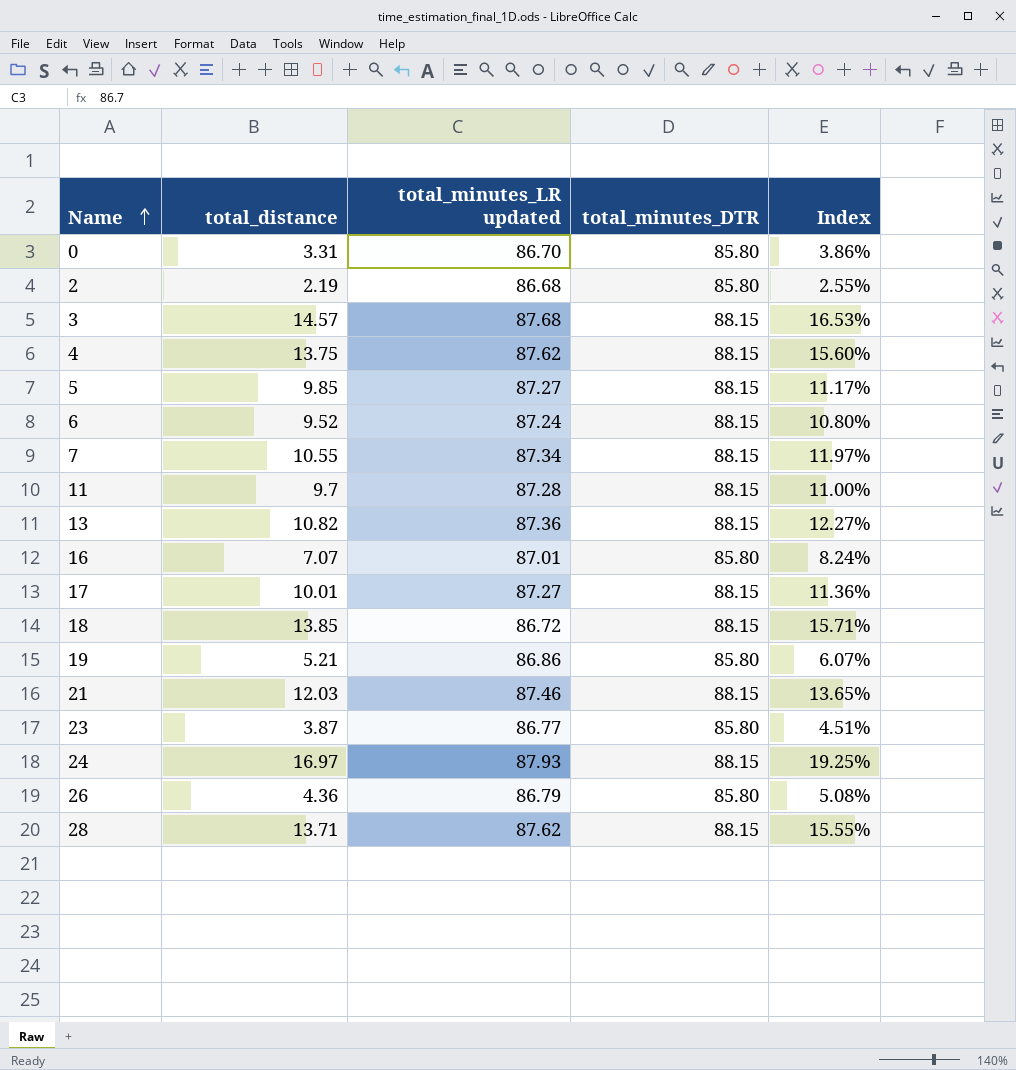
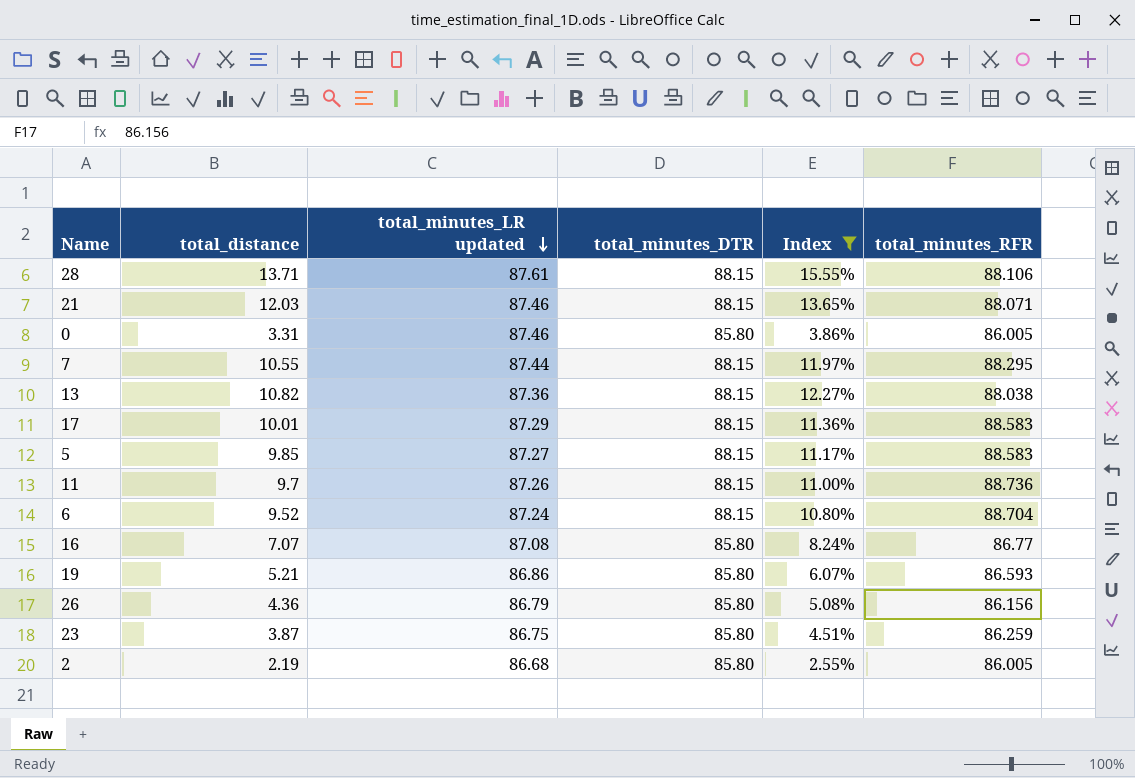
filter: none -> Index <= 15.55%
row order: Name ascending -> total_minutes_LR updated descending
column total_minutes_RFR | position: none -> 6
28 | total_minutes_LR updated: 87.62 -> 87.61
0 | total_minutes_LR updated: 86.70 -> 87.46
7 | total_minutes_LR updated: 87.34 -> 87.44
17 | total_minutes_LR updated: 87.27 -> 87.29
11 | total_minutes_LR updated: 87.28 -> 87.26
16 | total_minutes_LR updated: 87.01 -> 87.08
23 | total_minutes_LR updated: 86.77 -> 86.75

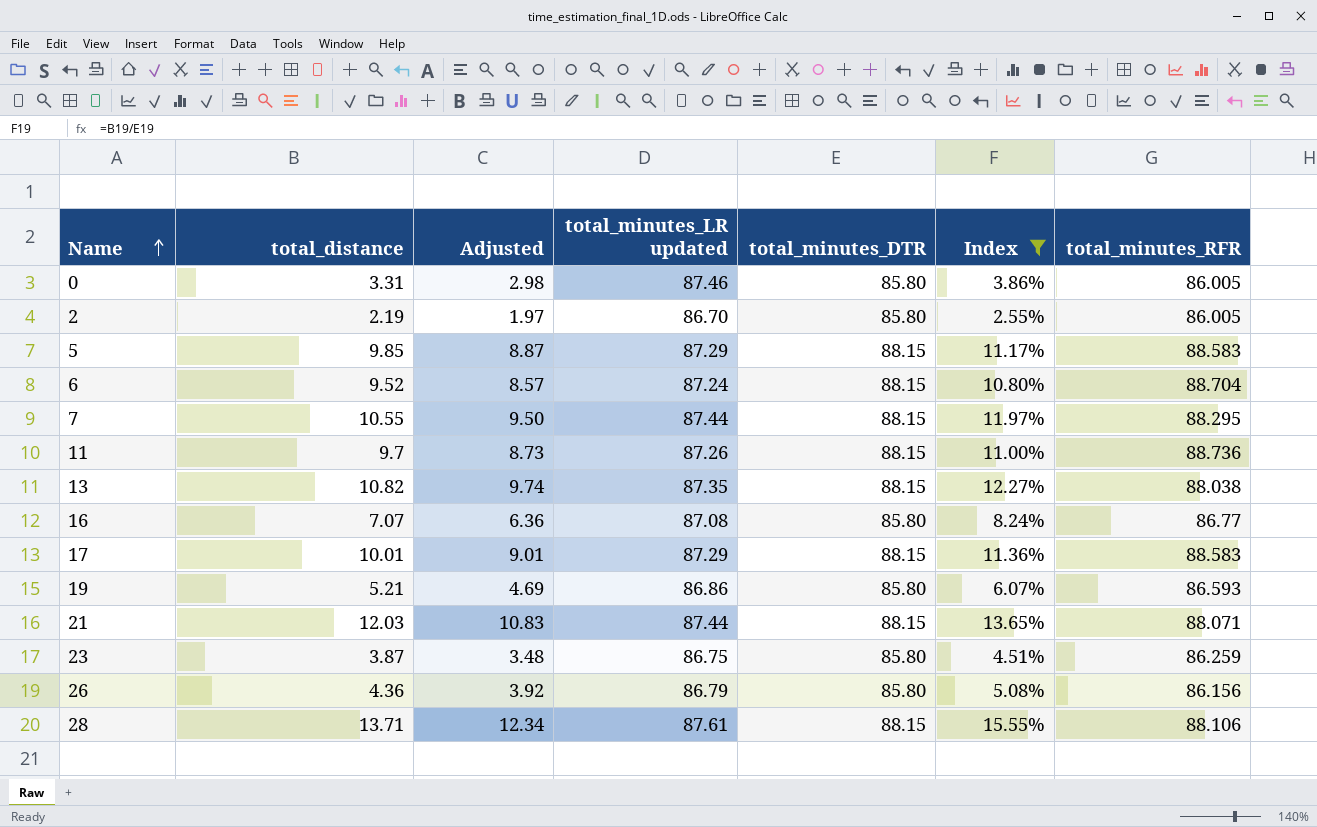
row order: total_minutes_LR updated descending -> Name ascending
column Adjusted | formula: none -> [total_distance] * 0.9
2 | total_minutes_LR updated: 86.68 -> 86.70
5 | total_minutes_LR updated: 87.27 -> 87.29
13 | total_minutes_LR updated: 87.36 -> 87.35
21 | total_minutes_LR updated: 87.46 -> 87.44

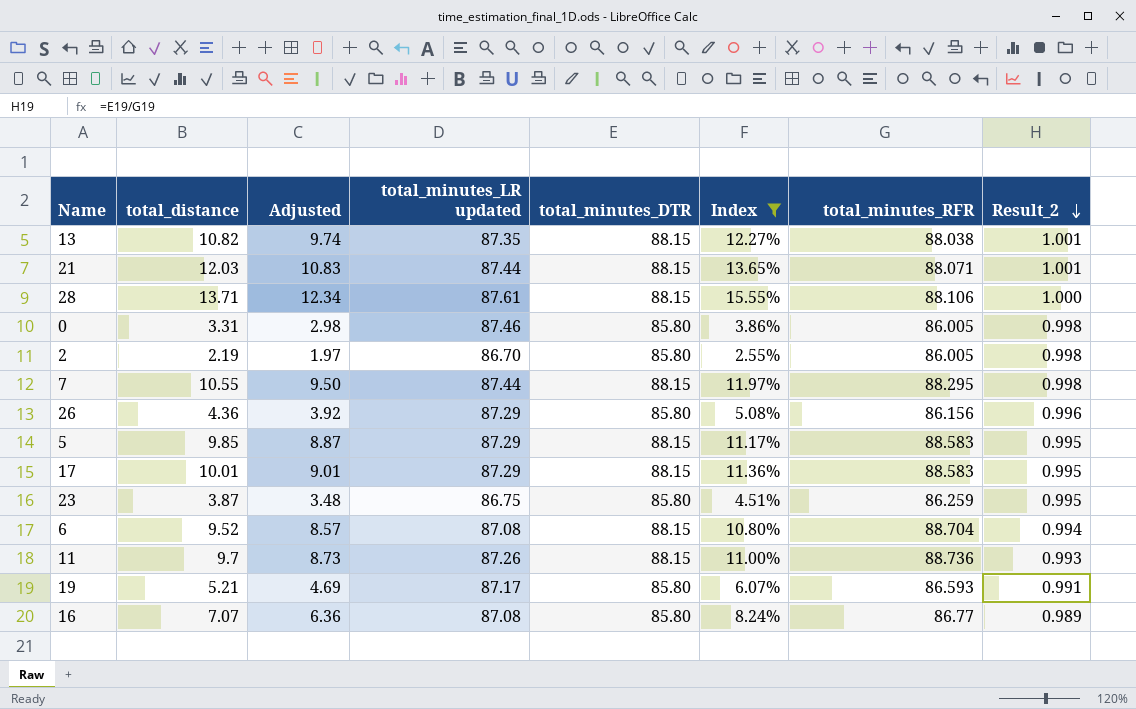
row order: Name ascending -> Result_2 descending
column Result_2 | formula: none -> [total_minutes_DTR] / [total_minutes_RFR]
26 | total_minutes_LR updated: 86.79 -> 87.29
6 | total_minutes_LR updated: 87.24 -> 87.08
19 | total_minutes_LR updated: 86.86 -> 87.17

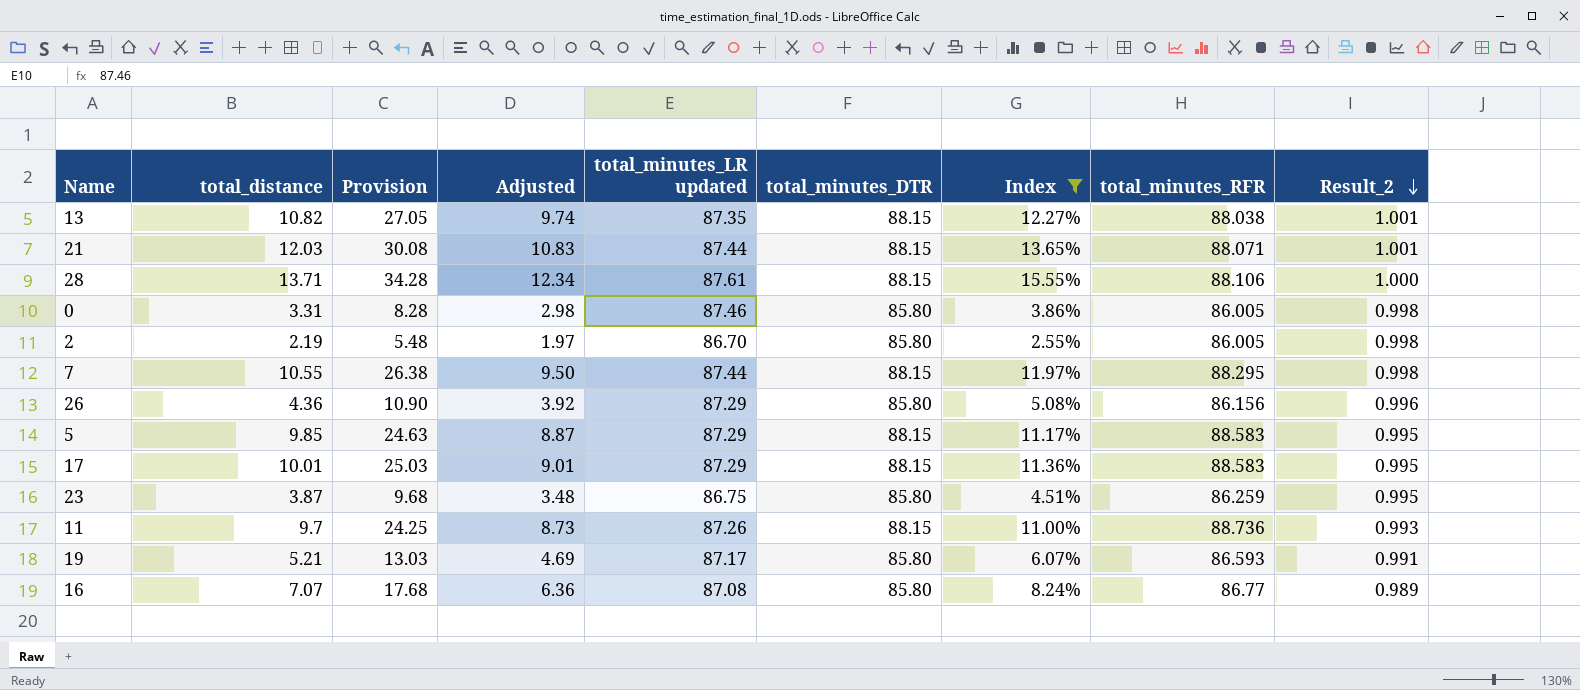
column Provision | formula: none -> [total_distance] * 2.5
row 6: 9.52 | 8.57 | 87.08 | 88.15 | 10.80% | 88.704 | 0.994 -> none

